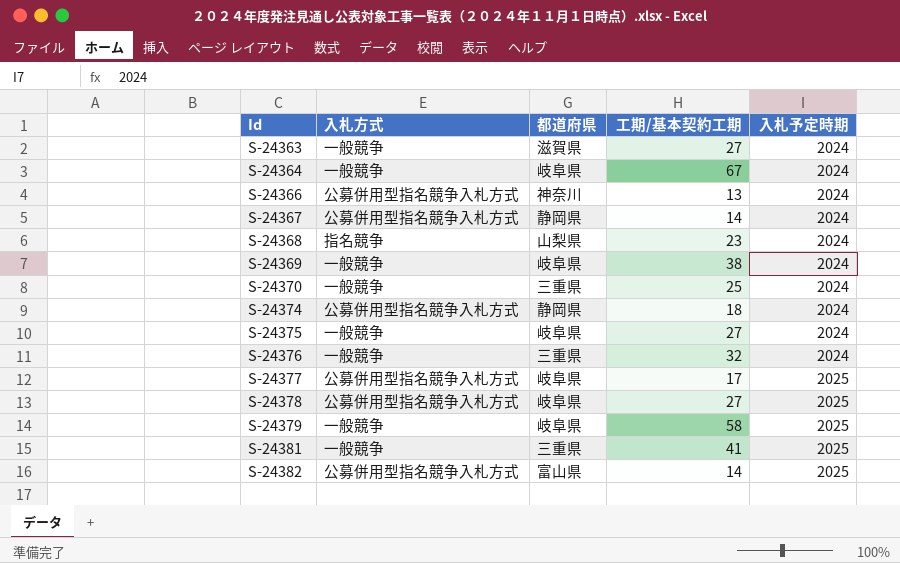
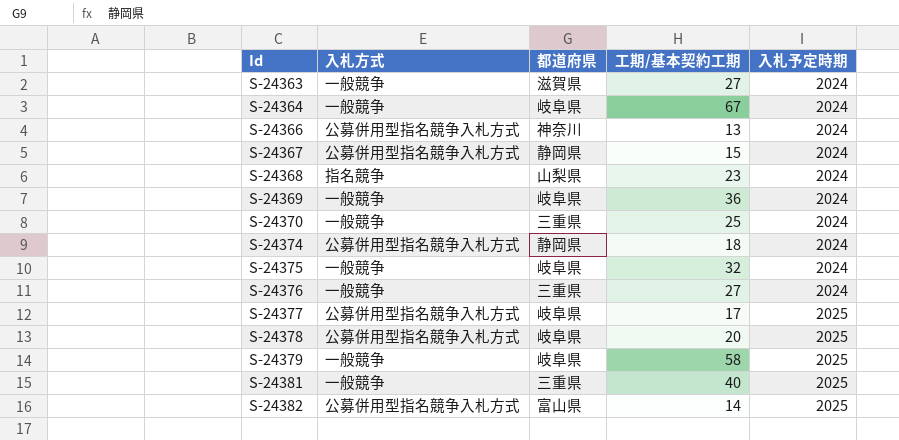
S-24367 | 工期/基本契約工期: 14 -> 15
S-24369 | 工期/基本契約工期: 38 -> 36
S-24375 | 工期/基本契約工期: 27 -> 32
S-24376 | 工期/基本契約工期: 32 -> 27
S-24378 | 工期/基本契約工期: 27 -> 20
S-24381 | 工期/基本契約工期: 41 -> 40

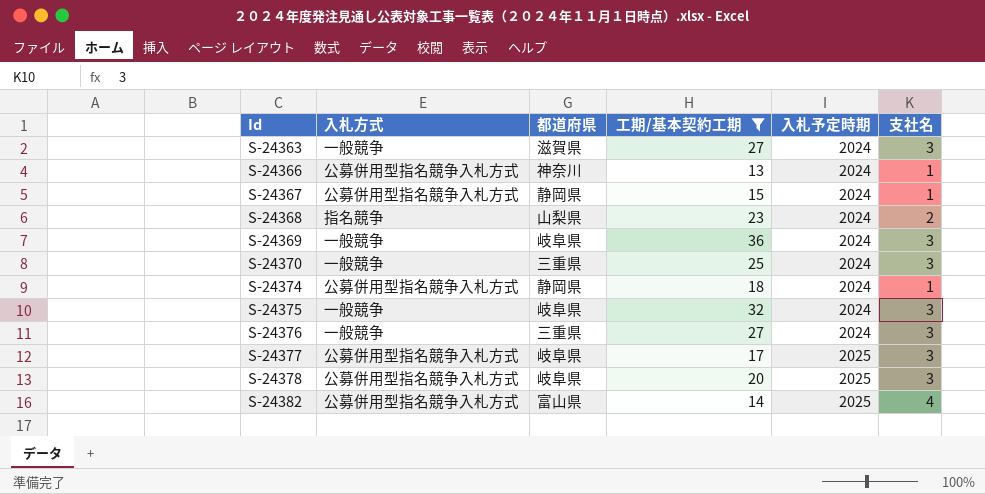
filter: none -> 工期/基本契約工期 <= 36
column 支社名 | position: none -> 6

